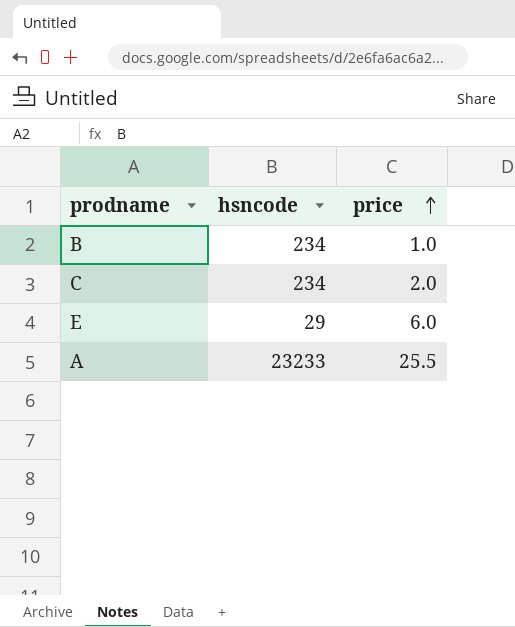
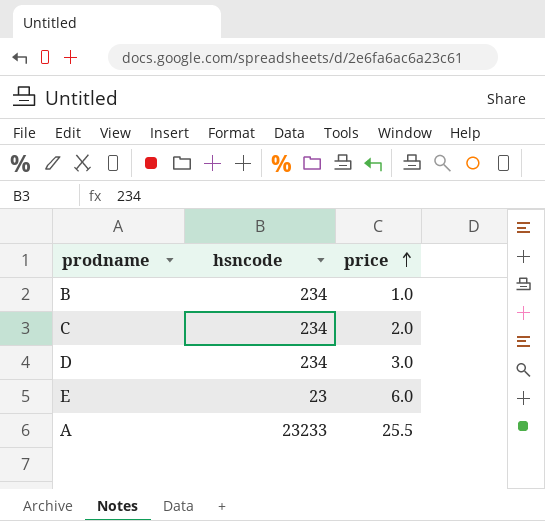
row D: none -> 234 | 3.0
E | hsncode: 29 -> 23

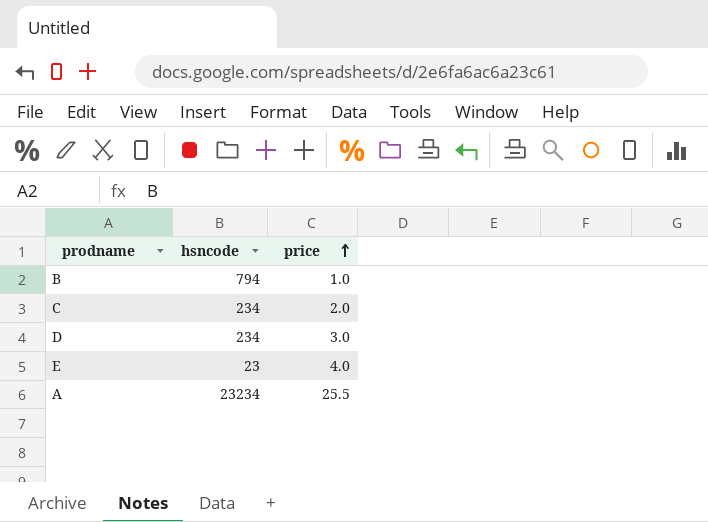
B | hsncode: 234 -> 794
E | price: 6.0 -> 4.0
A | hsncode: 23233 -> 23234

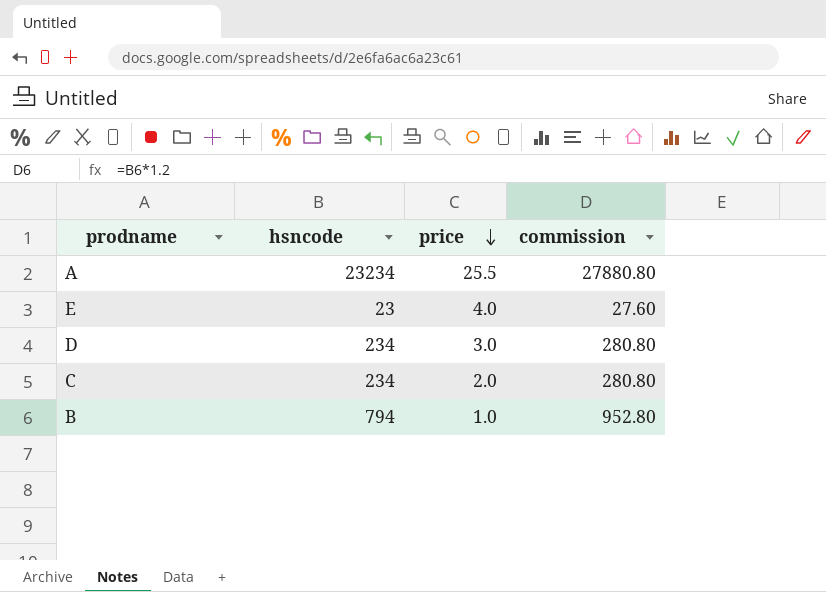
row order: price ascending -> price descending
column commission | formula: none -> [hsncode] * 1.2

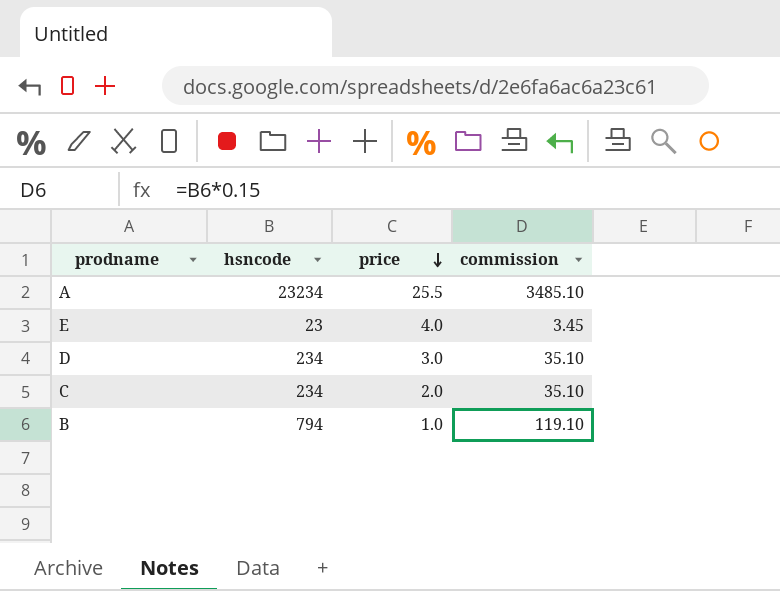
column commission | formula: [hsncode] * 1.2 -> [hsncode] * 0.15

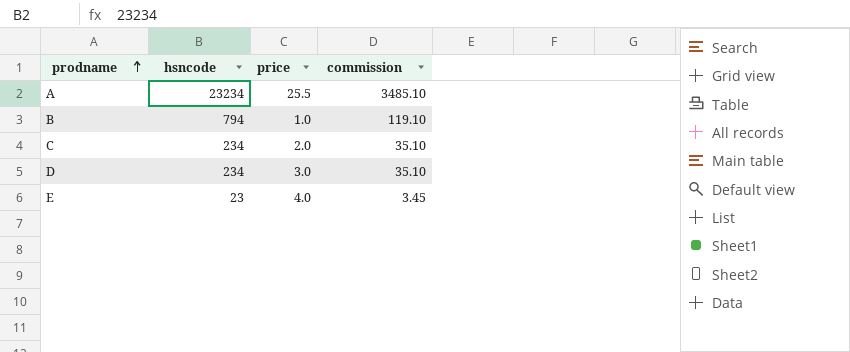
row order: price descending -> prodname ascending

